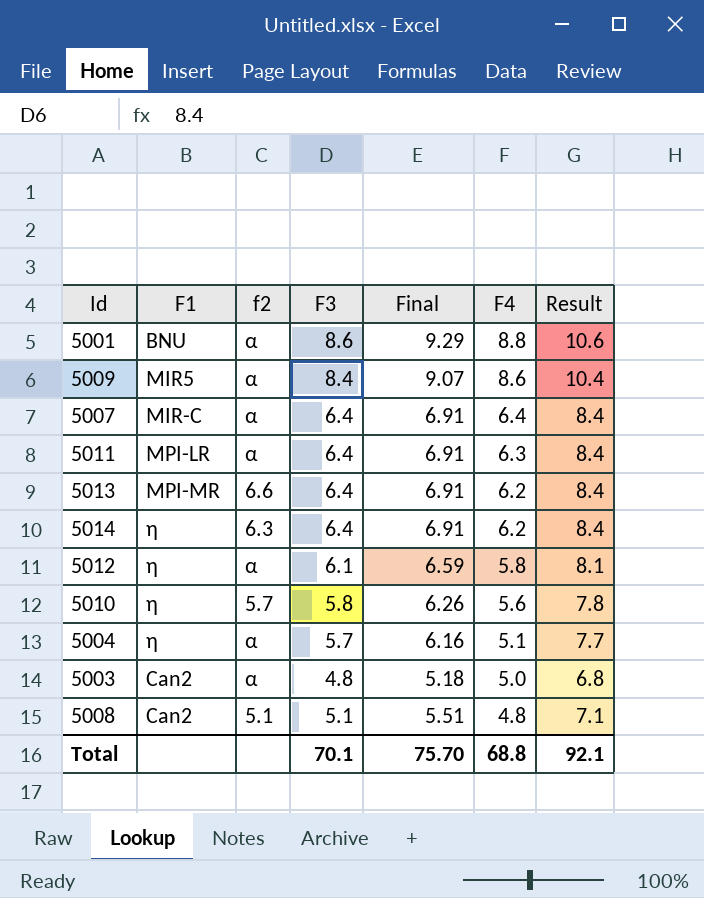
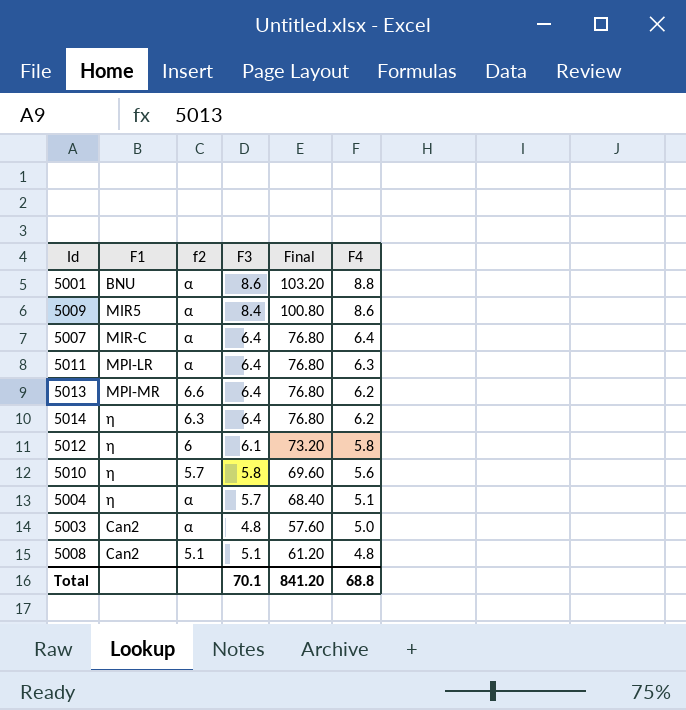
column Result | formula: [F3] + 2 -> none
column Final | formula: [F3] * 1.08 -> [F3] * 12
5012 | f2: α -> 6
Total | Final: 75.70 -> 841.20

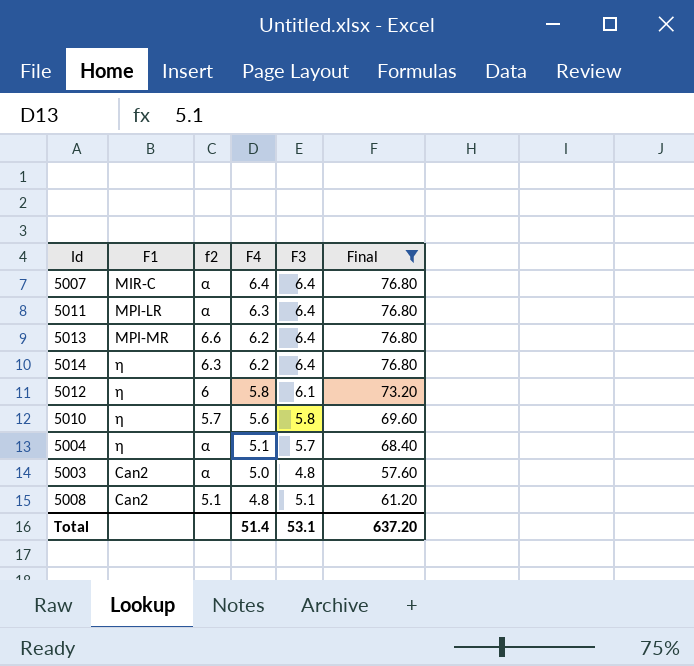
filter: none -> Final <= 76.80
column F4 | position: 6 -> 4
Total | F4: 68.8 -> 51.4
Total | F3: 70.1 -> 53.1
Total | Final: 841.20 -> 637.20

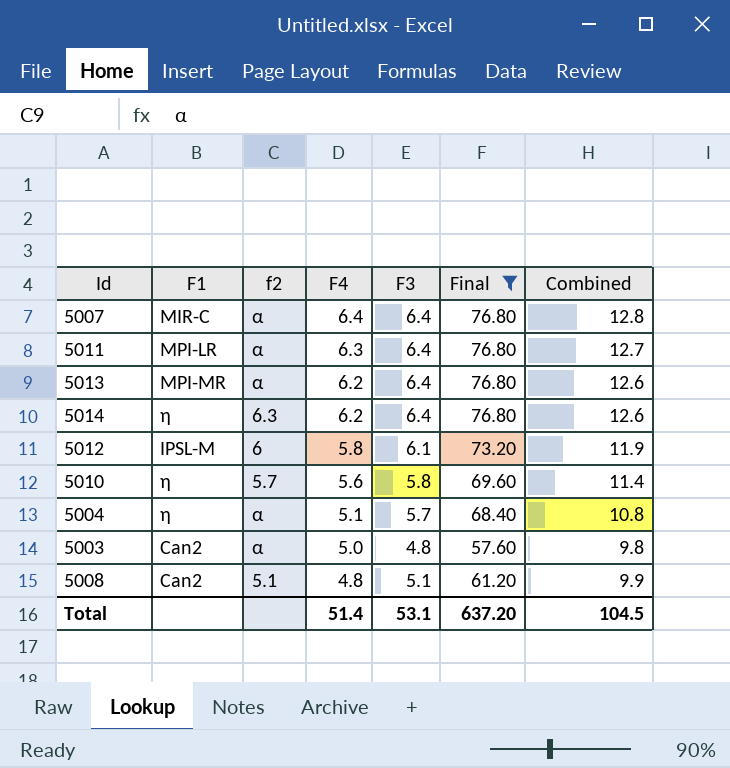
column Combined | formula: none -> [F4] + [F3]
5013 | f2: 6.6 -> α
5012 | F1: η -> IPSL-M

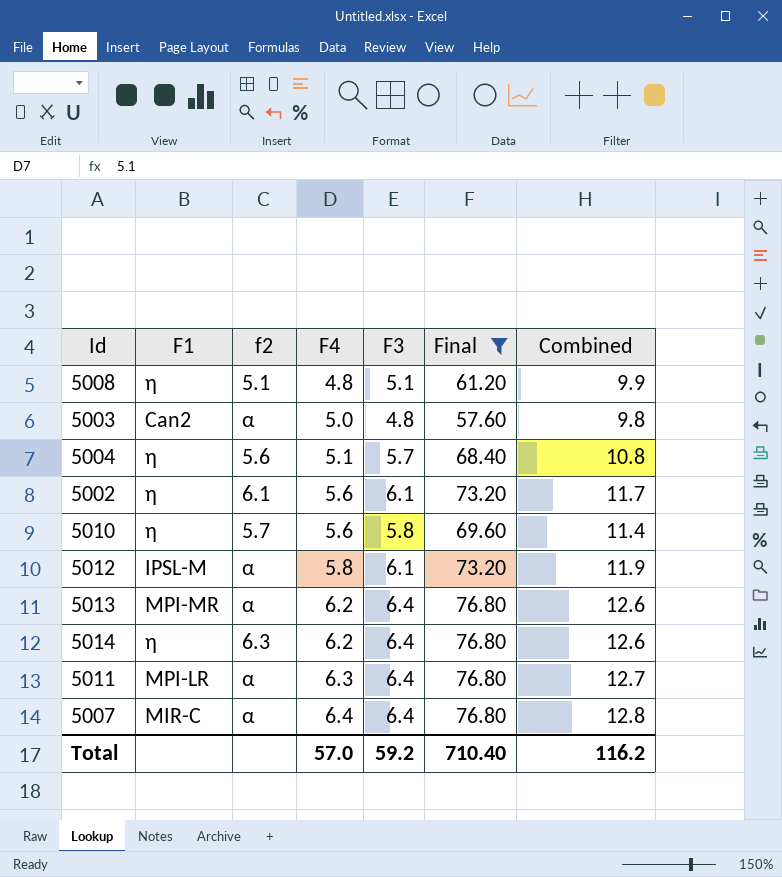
row order: F4 descending -> F4 ascending
5008 | F1: Can2 -> η
5004 | f2: α -> 5.6
row 5002: none -> η | 6.1 | 5.6 | 6.1 | 73.20 | 11.7
5012 | f2: 6 -> α
Total | F4: 51.4 -> 57.0
Total | F3: 53.1 -> 59.2
Total | Final: 637.20 -> 710.40
Total | Combined: 104.5 -> 116.2

